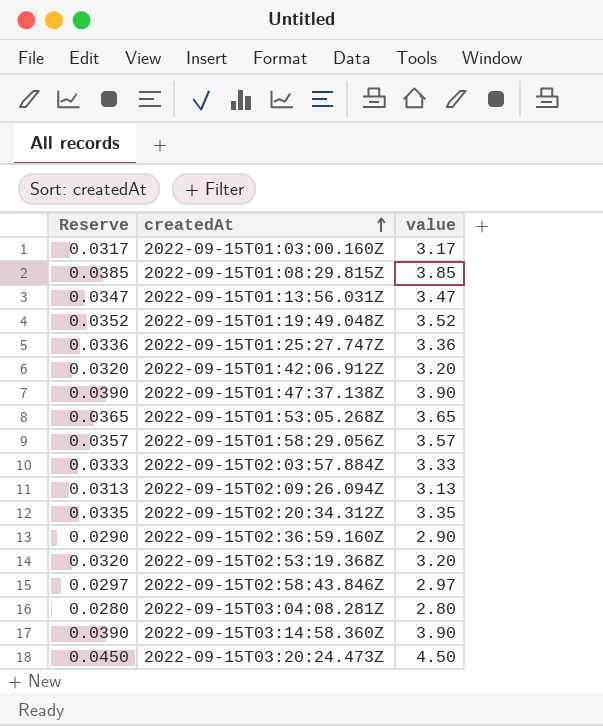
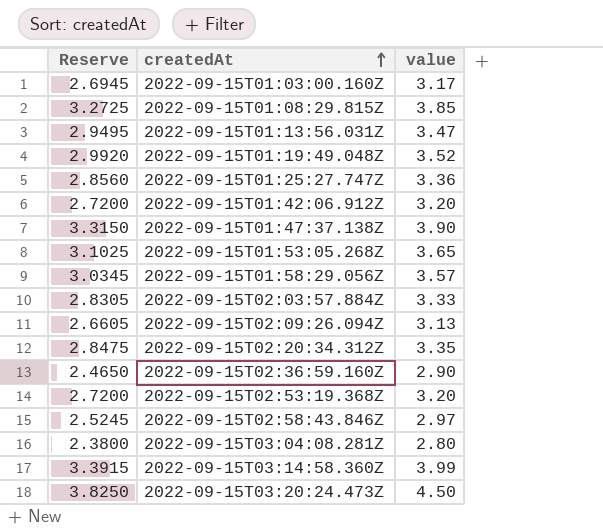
column Reserve | formula: [value] * 0.01 -> [value] * 0.85
2022-09-15T03:14:58.360Z | value: 3.90 -> 3.99

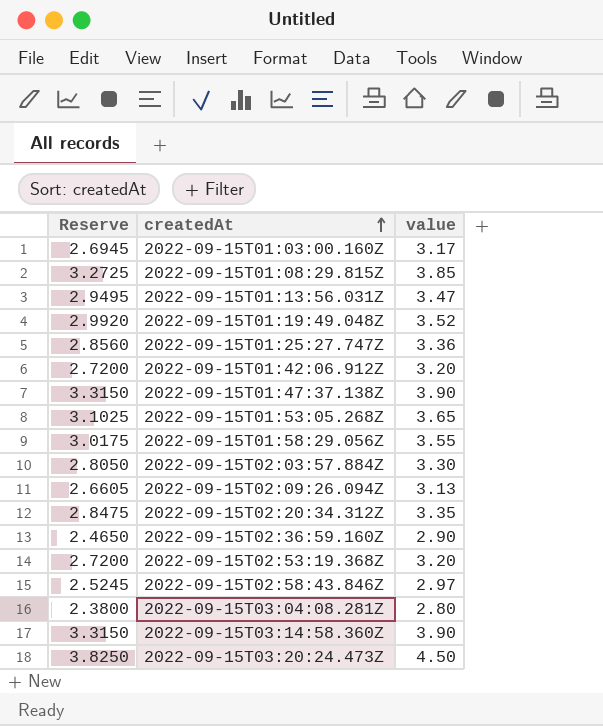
2022-09-15T01:58:29.056Z | Reserve: 3.0345 -> 3.0175
2022-09-15T01:58:29.056Z | value: 3.57 -> 3.55
2022-09-15T02:03:57.884Z | Reserve: 2.8305 -> 2.8050
2022-09-15T02:03:57.884Z | value: 3.33 -> 3.30
2022-09-15T03:14:58.360Z | Reserve: 3.3915 -> 3.3150
2022-09-15T03:14:58.360Z | value: 3.99 -> 3.90

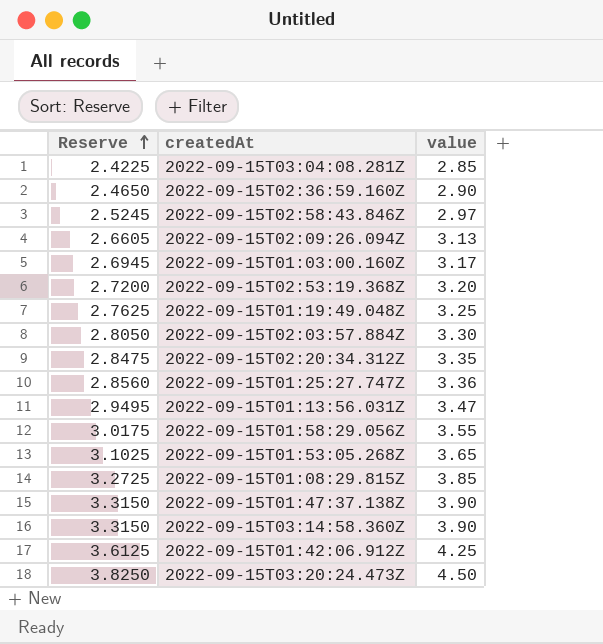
row order: createdAt ascending -> Reserve ascending
2022-09-15T03:04:08.281Z | Reserve: 2.3800 -> 2.4225
2022-09-15T03:04:08.281Z | value: 2.80 -> 2.85
2022-09-15T01:19:49.048Z | Reserve: 2.9920 -> 2.7625
2022-09-15T01:19:49.048Z | value: 3.52 -> 3.25
2022-09-15T01:42:06.912Z | Reserve: 2.7200 -> 3.6125
2022-09-15T01:42:06.912Z | value: 3.20 -> 4.25

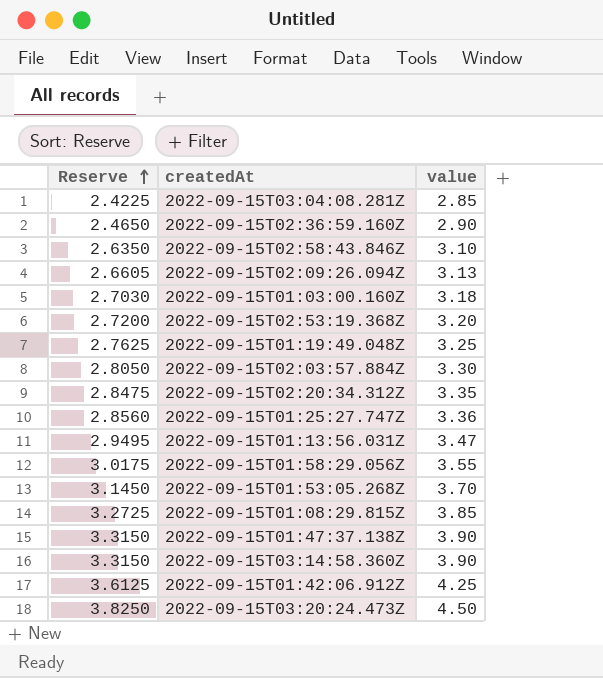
2022-09-15T02:58:43.846Z | Reserve: 2.5245 -> 2.6350
2022-09-15T02:58:43.846Z | value: 2.97 -> 3.10
2022-09-15T01:03:00.160Z | Reserve: 2.6945 -> 2.7030
2022-09-15T01:03:00.160Z | value: 3.17 -> 3.18
2022-09-15T01:53:05.268Z | Reserve: 3.1025 -> 3.1450
2022-09-15T01:53:05.268Z | value: 3.65 -> 3.70

